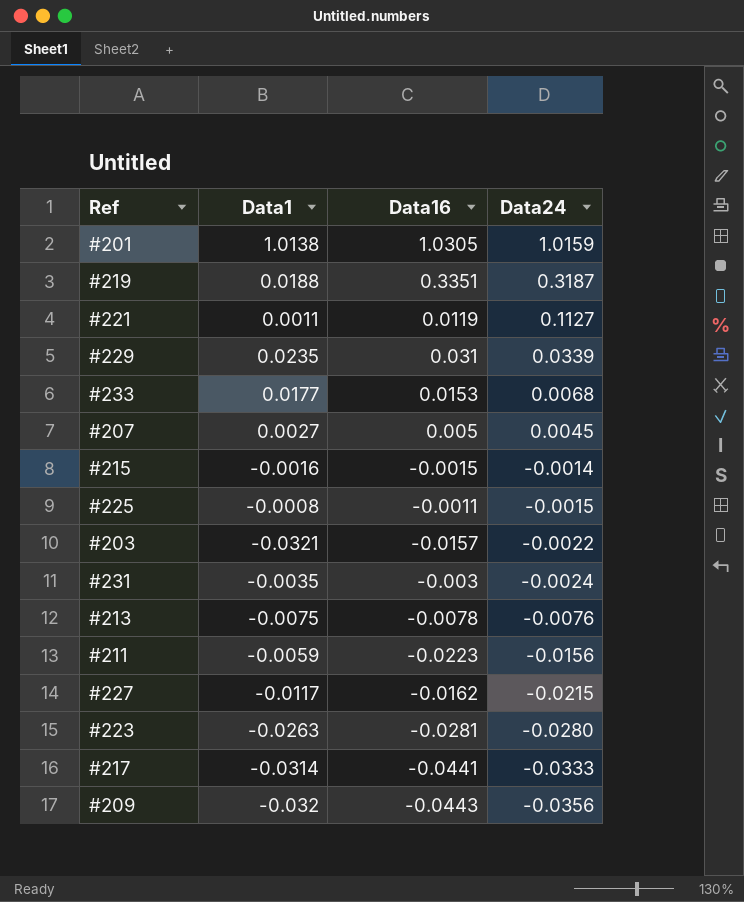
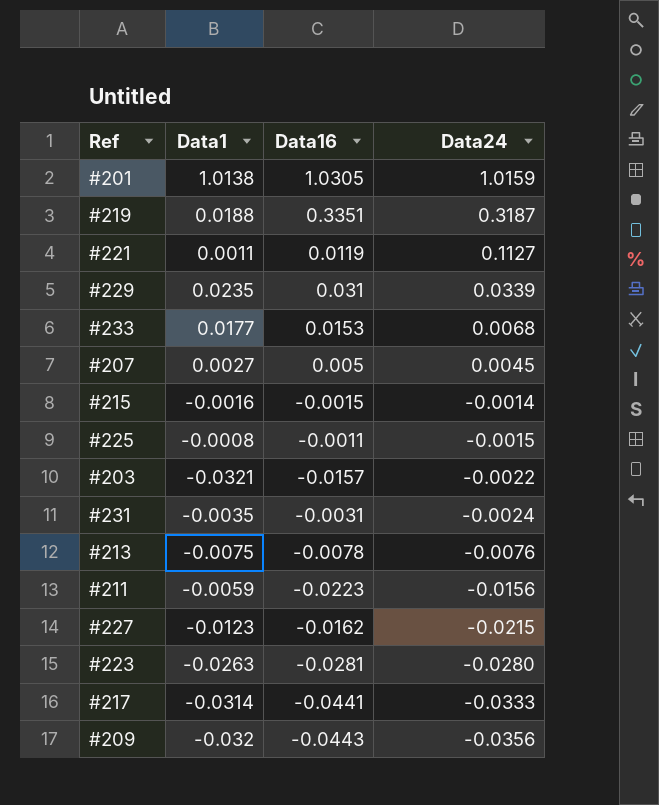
#231 | Data16: -0.003 -> -0.0031
#227 | Data1: -0.0117 -> -0.0123

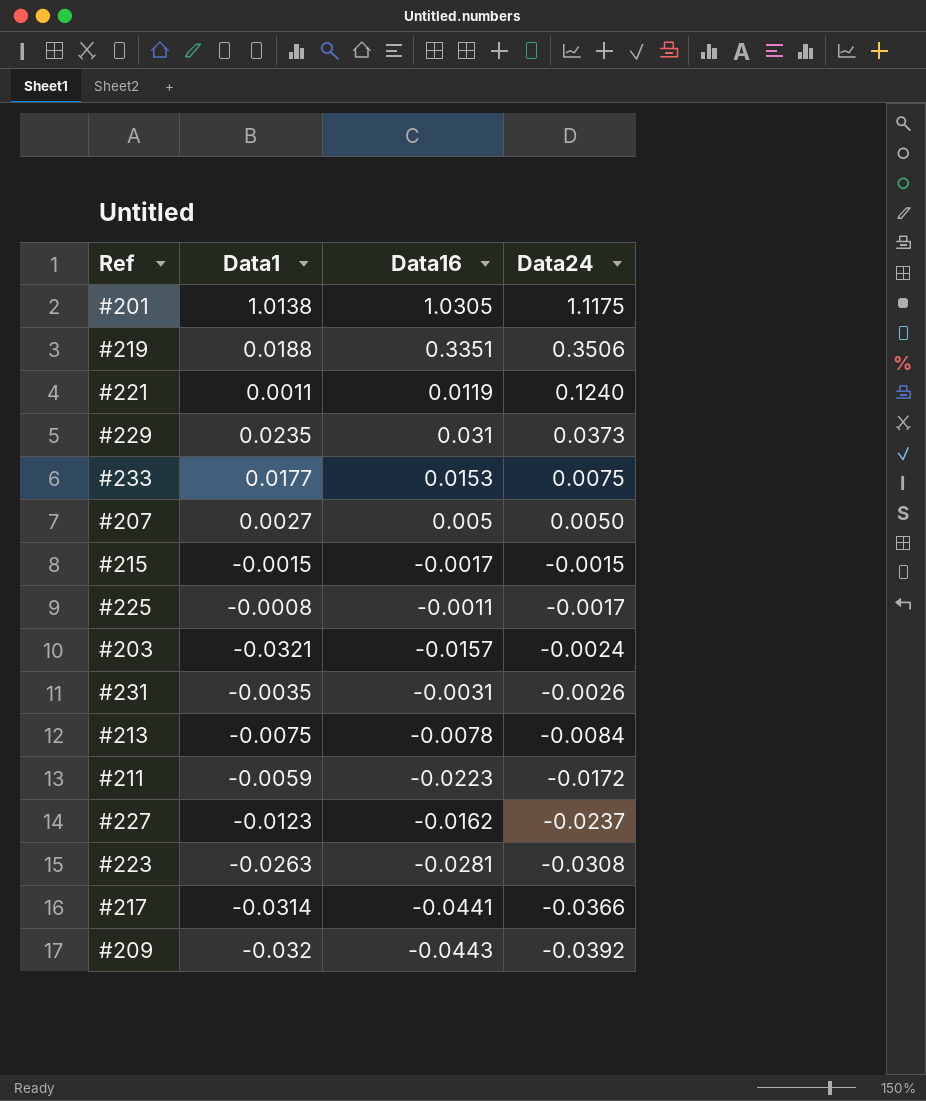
#201 | Data24: 1.0159 -> 1.1175
#219 | Data24: 0.3187 -> 0.3506
#221 | Data24: 0.1127 -> 0.1240
#229 | Data24: 0.0339 -> 0.0373
#233 | Data24: 0.0068 -> 0.0075
#207 | Data24: 0.0045 -> 0.0050
#215 | Data1: -0.0016 -> -0.0015
#215 | Data16: -0.0015 -> -0.0017
#215 | Data24: -0.0014 -> -0.0015
#225 | Data24: -0.0015 -> -0.0017
#203 | Data24: -0.0022 -> -0.0024
#231 | Data24: -0.0024 -> -0.0026
#213 | Data24: -0.0076 -> -0.0084
#211 | Data24: -0.0156 -> -0.0172
#227 | Data24: -0.0215 -> -0.0237
#223 | Data24: -0.0280 -> -0.0308
#217 | Data24: -0.0333 -> -0.0366
#209 | Data24: -0.0356 -> -0.0392

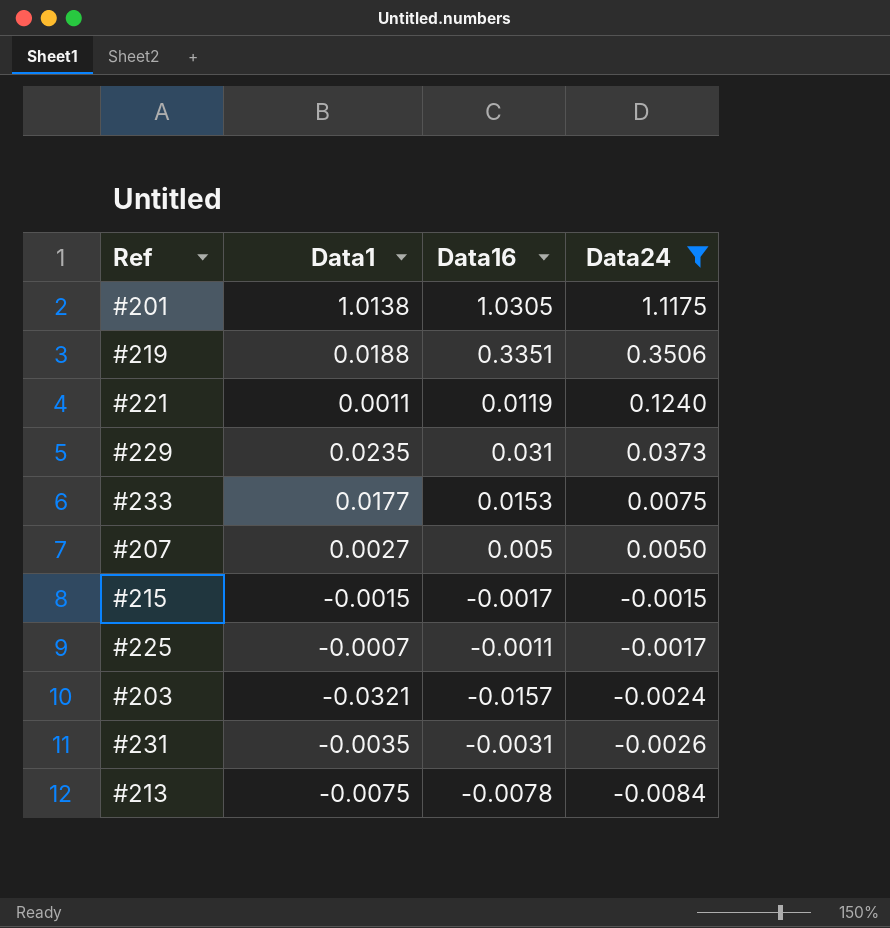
filter: none -> Data24 >= -0.0084
#225 | Data1: -0.0008 -> -0.0007

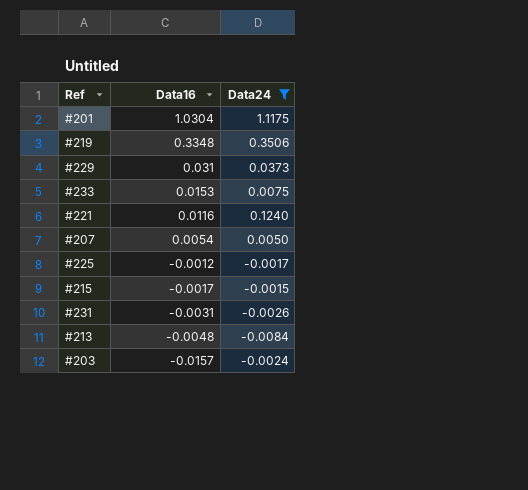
row order: Data24 descending -> Data16 descending
column Data1 | position: 2 -> none
#201 | Data16: 1.0305 -> 1.0304
#219 | Data16: 0.3351 -> 0.3348
#221 | Data16: 0.0119 -> 0.0116
#207 | Data16: 0.005 -> 0.0054
#225 | Data16: -0.0011 -> -0.0012
#213 | Data16: -0.0078 -> -0.0048

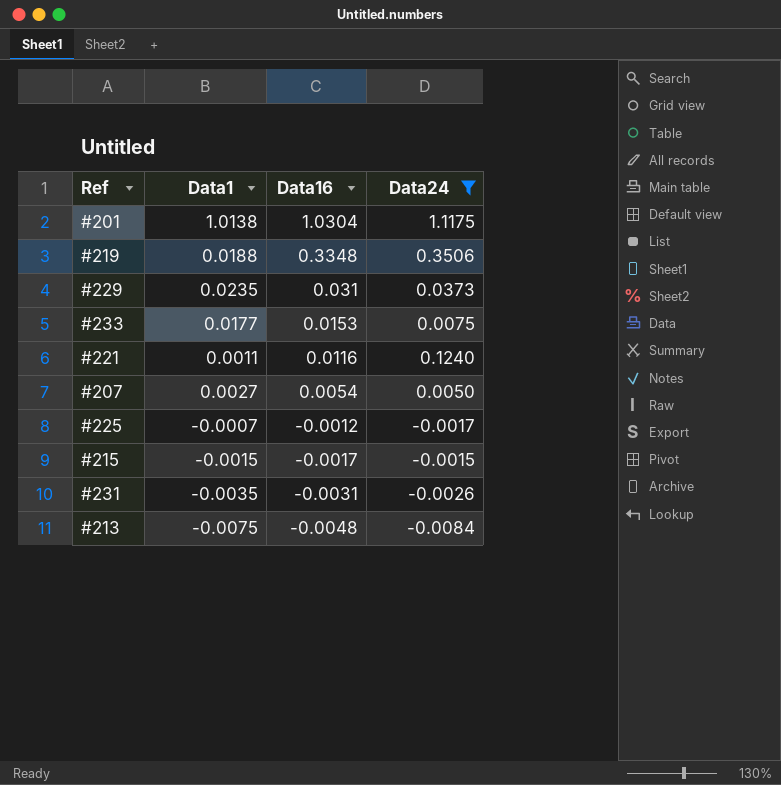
column Data1 | position: none -> 2
row #203: -0.0157 | -0.0024 -> none

